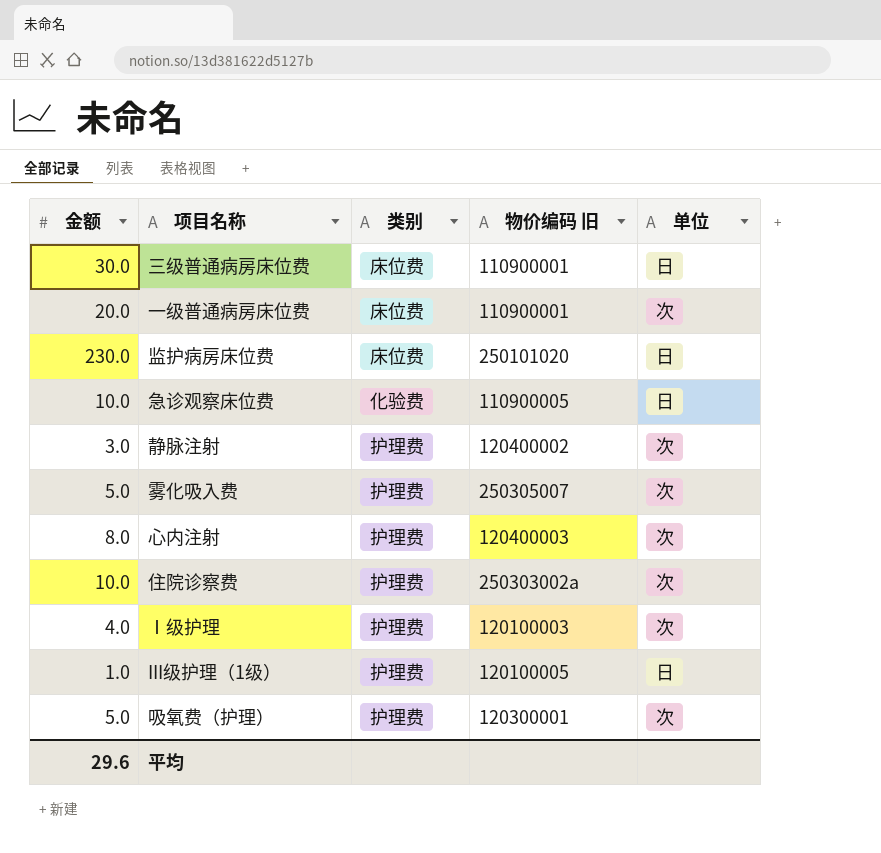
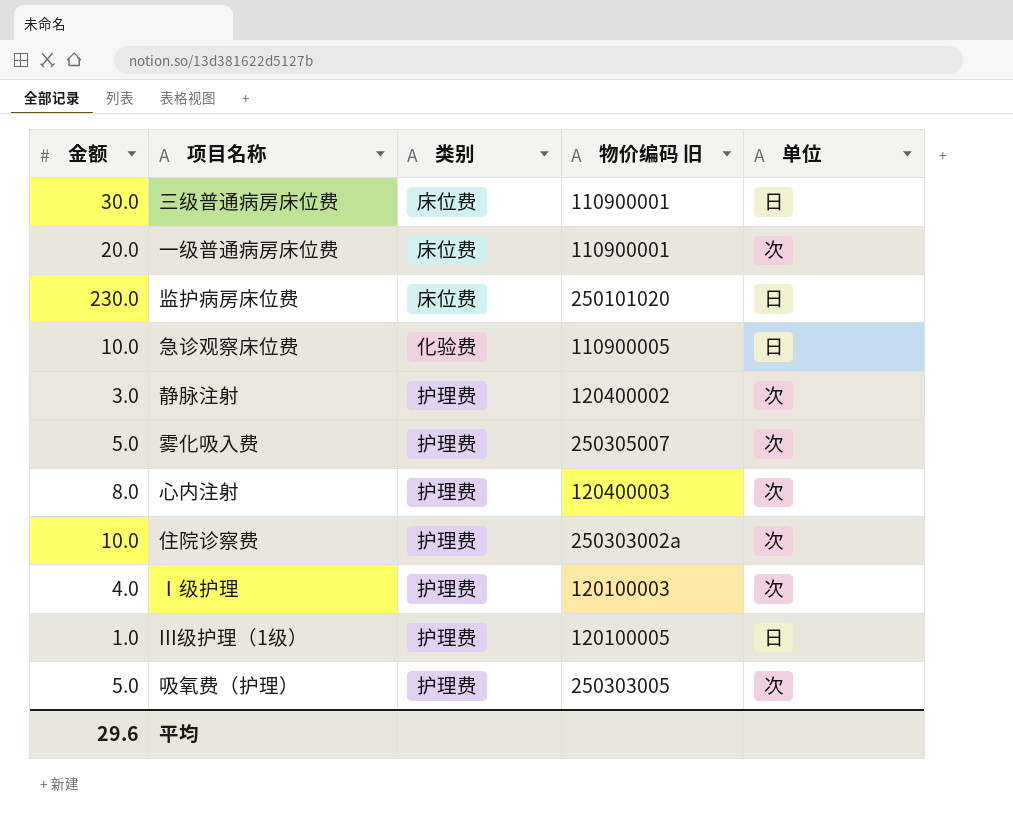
吸氧费（护理） | 物价编码 旧: 120300001 -> 250303005

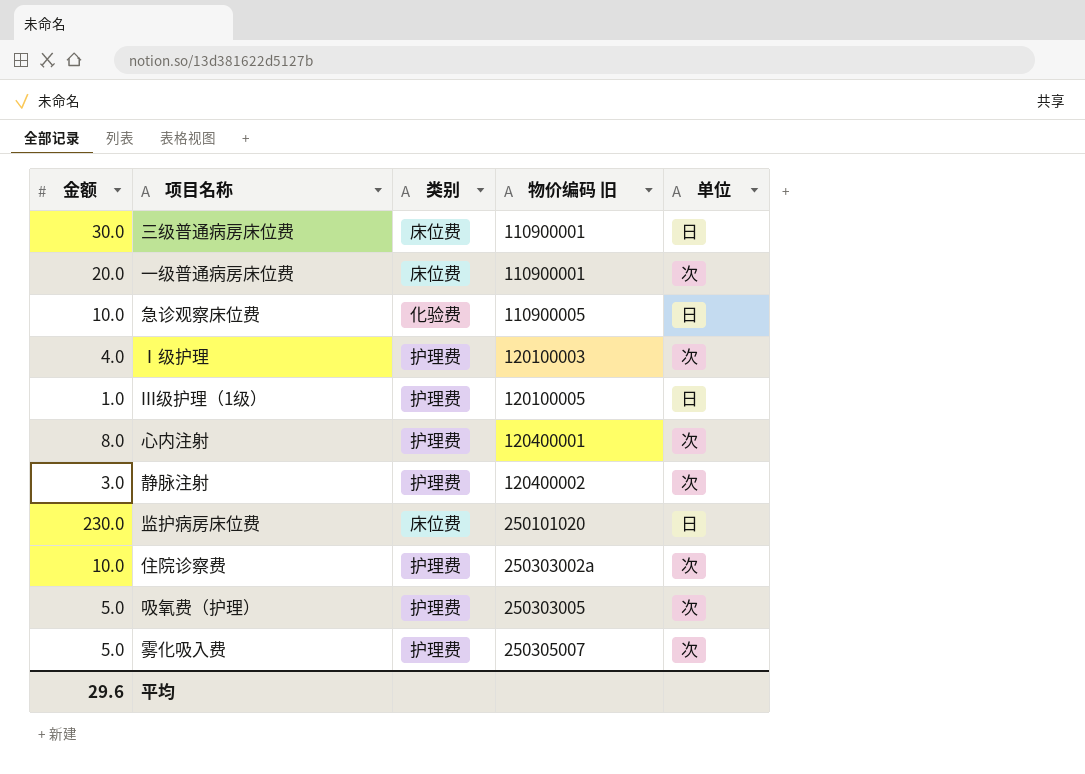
row order: none -> 物价编码 旧 ascending
心内注射 | 物价编码 旧: 120400003 -> 120400001

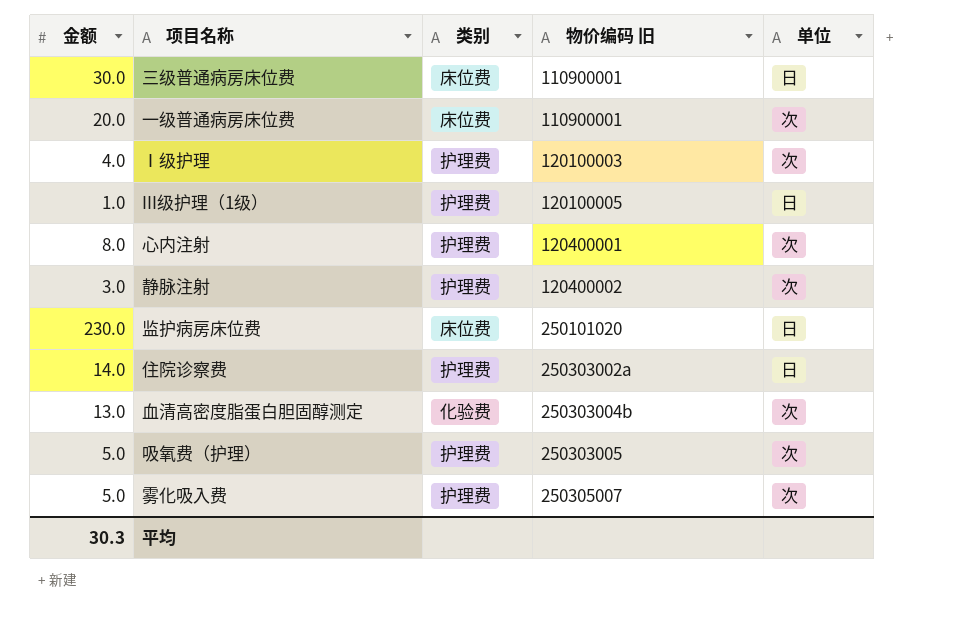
row 急诊观察床位费: 10.0 | 化验费 | 110900005 | 日 -> none
住院诊察费 | 金额: 10.0 -> 14.0
住院诊察费 | 单位: 次 -> 日
row 血清高密度脂蛋白胆固醇测定: none -> 13.0 | 化验费 | 250303004b | 次
平均 | 金额: 29.6 -> 30.3

